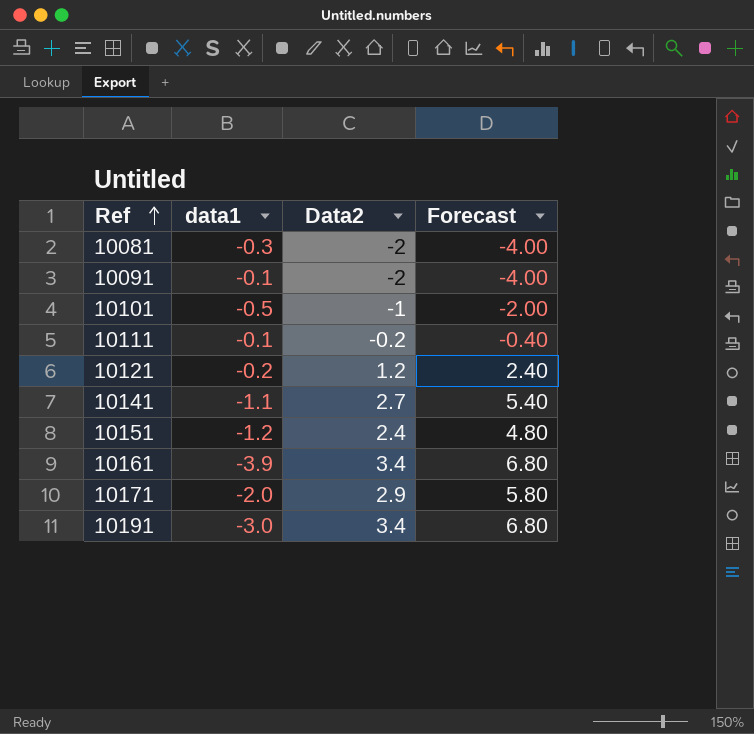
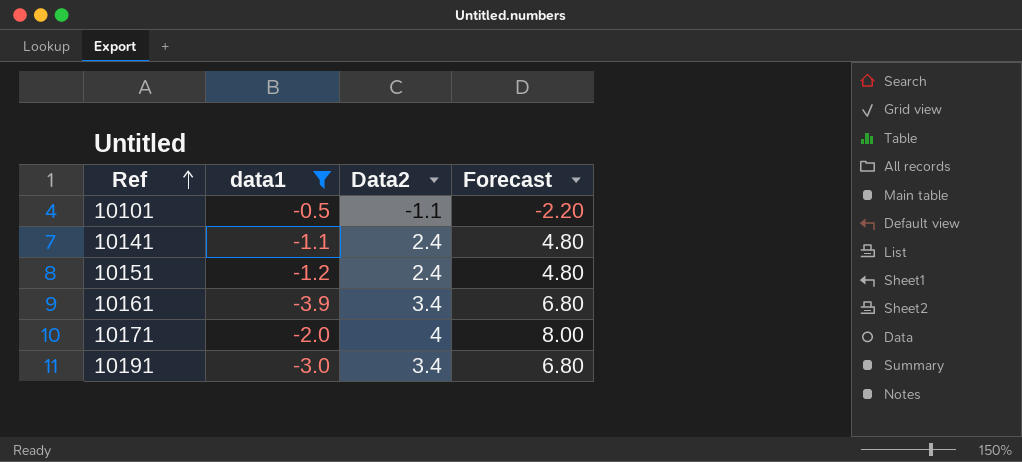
filter: none -> data1 <= -0.5
10101 | Data2: -1 -> -1.1
10101 | Forecast: -2.00 -> -2.20
10141 | Data2: 2.7 -> 2.4
10141 | Forecast: 5.40 -> 4.80
10171 | Data2: 2.9 -> 4
10171 | Forecast: 5.80 -> 8.00

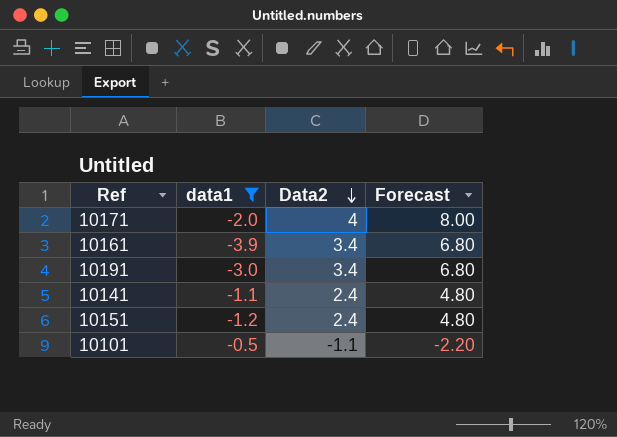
row order: Ref ascending -> Data2 descending

